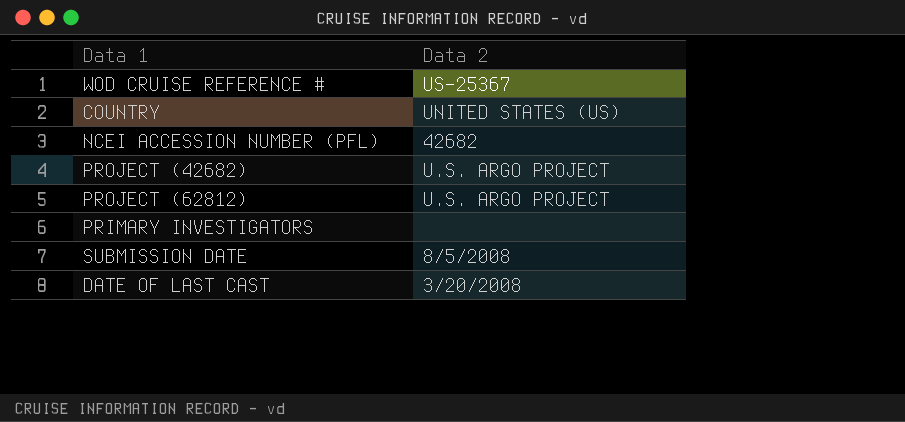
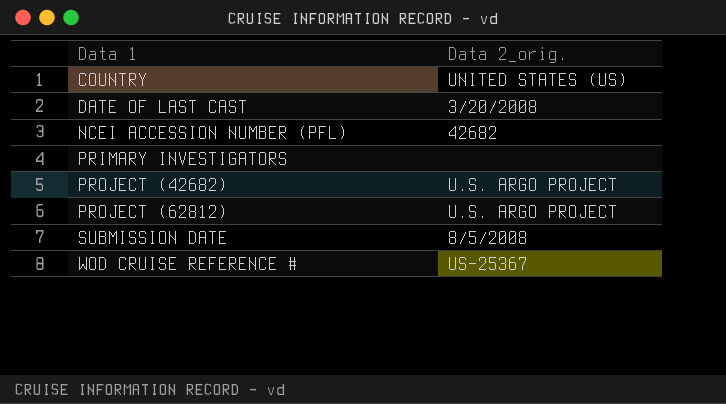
row order: none -> Data 1 ascending
column name: Data 2 -> Data 2_orig.

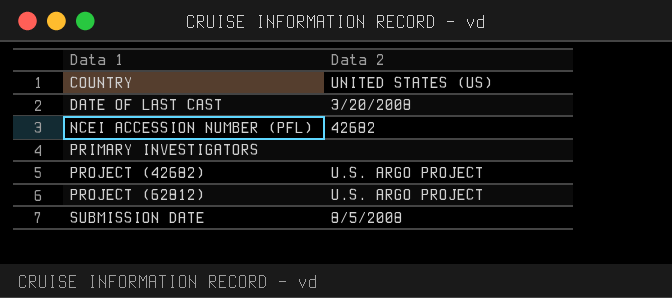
column name: Data 2_orig. -> Data 2
row WOD CRUISE REFERENCE #: US-25367 -> none

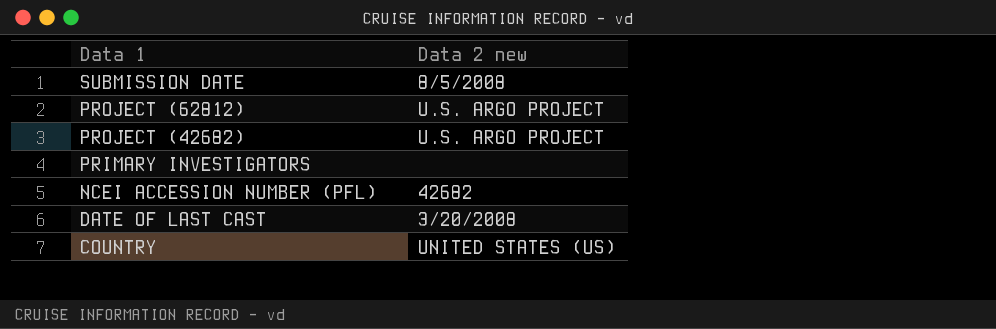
row order: Data 1 ascending -> Data 1 descending
column name: Data 2 -> Data 2 new

